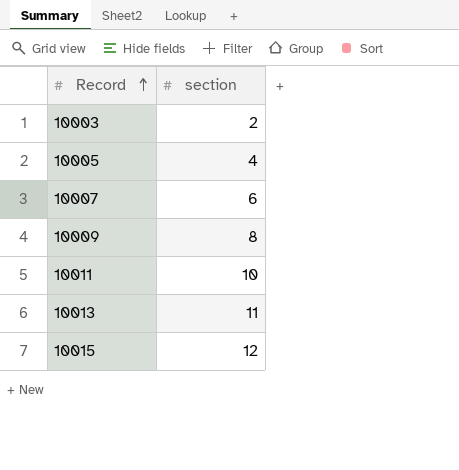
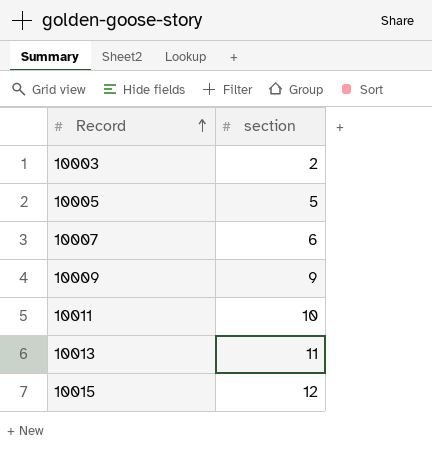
10005 | section: 4 -> 5
10009 | section: 8 -> 9

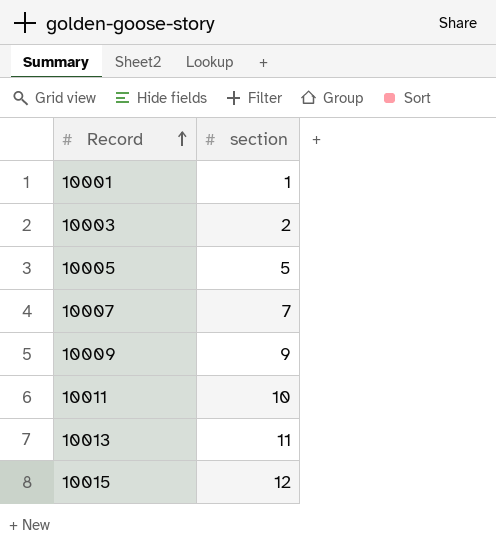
row 10001: none -> 1
10007 | section: 6 -> 7

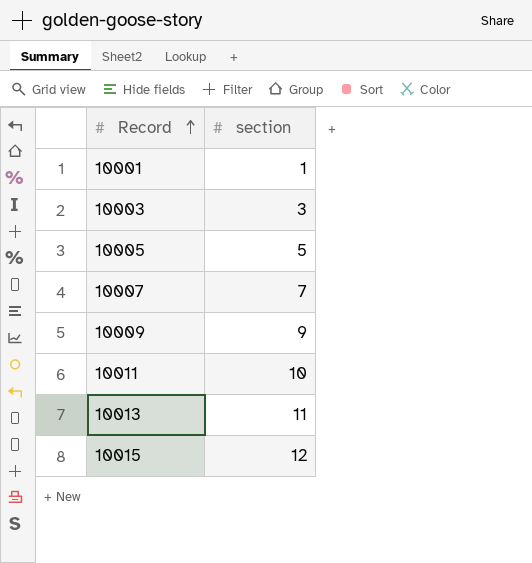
10003 | section: 2 -> 3

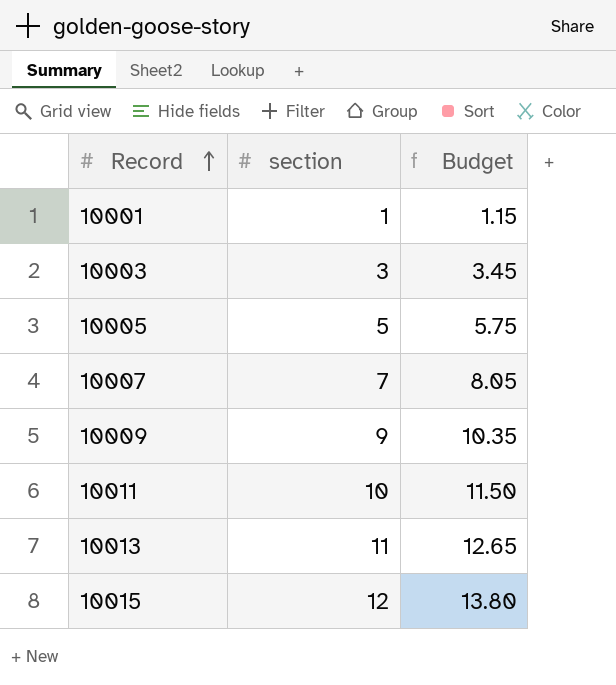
column Budget | formula: none -> [section] * 1.15

